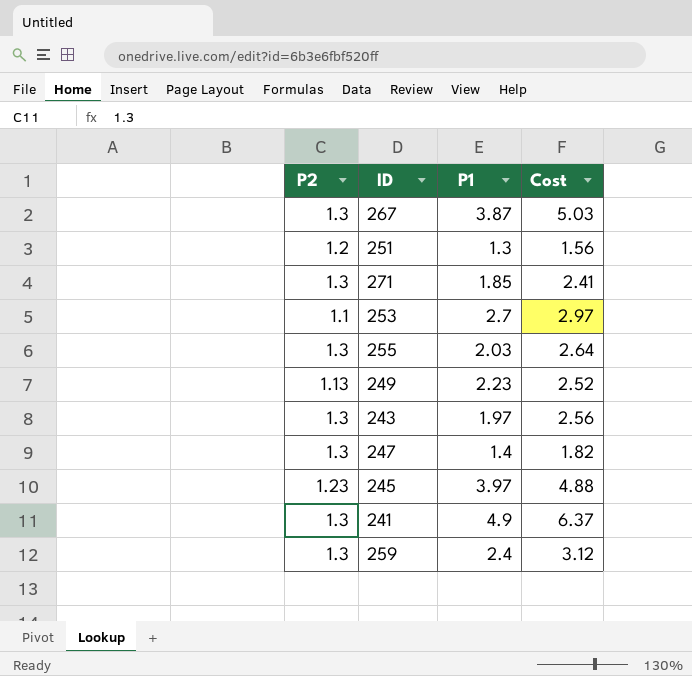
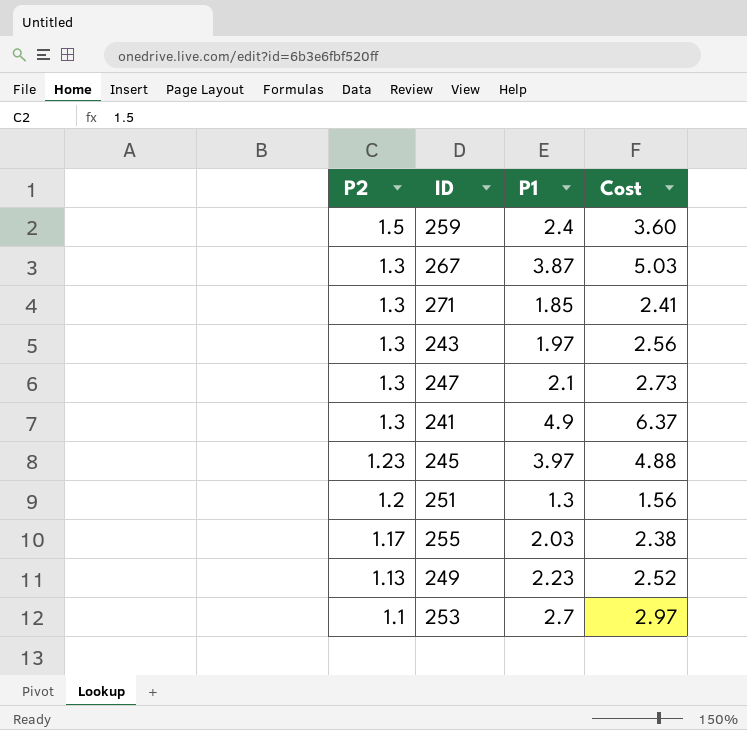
row order: none -> P2 descending
259 | P2: 1.3 -> 1.5
259 | Cost: 3.12 -> 3.60
247 | P1: 1.4 -> 2.1
247 | Cost: 1.82 -> 2.73
255 | P2: 1.3 -> 1.17
255 | Cost: 2.64 -> 2.38

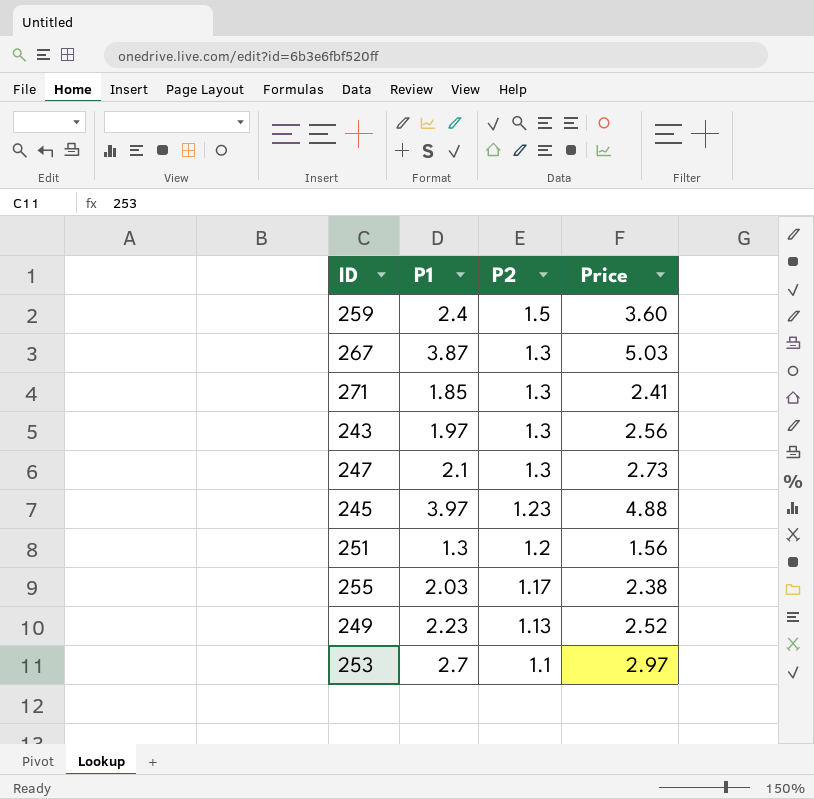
column P2 | position: 1 -> 3
column name: Cost -> Price
row 241: 1.3 | 4.9 | 6.37 -> none

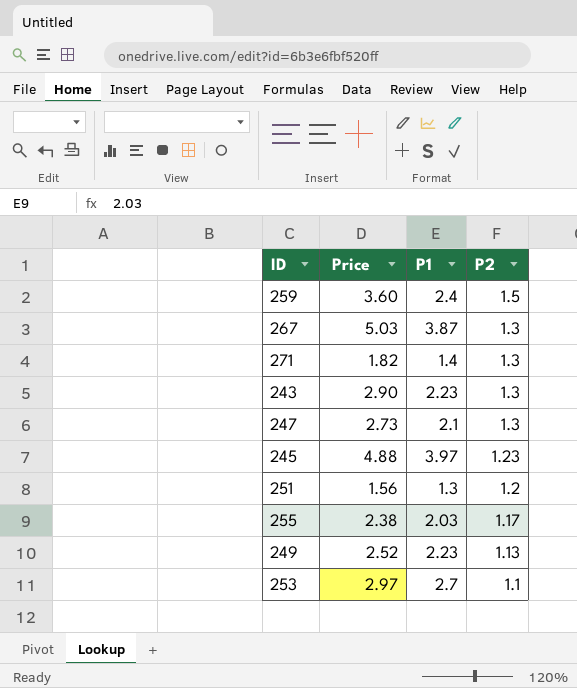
column Price | position: 4 -> 2
271 | Price: 2.41 -> 1.82
271 | P1: 1.85 -> 1.4
243 | Price: 2.56 -> 2.90
243 | P1: 1.97 -> 2.23

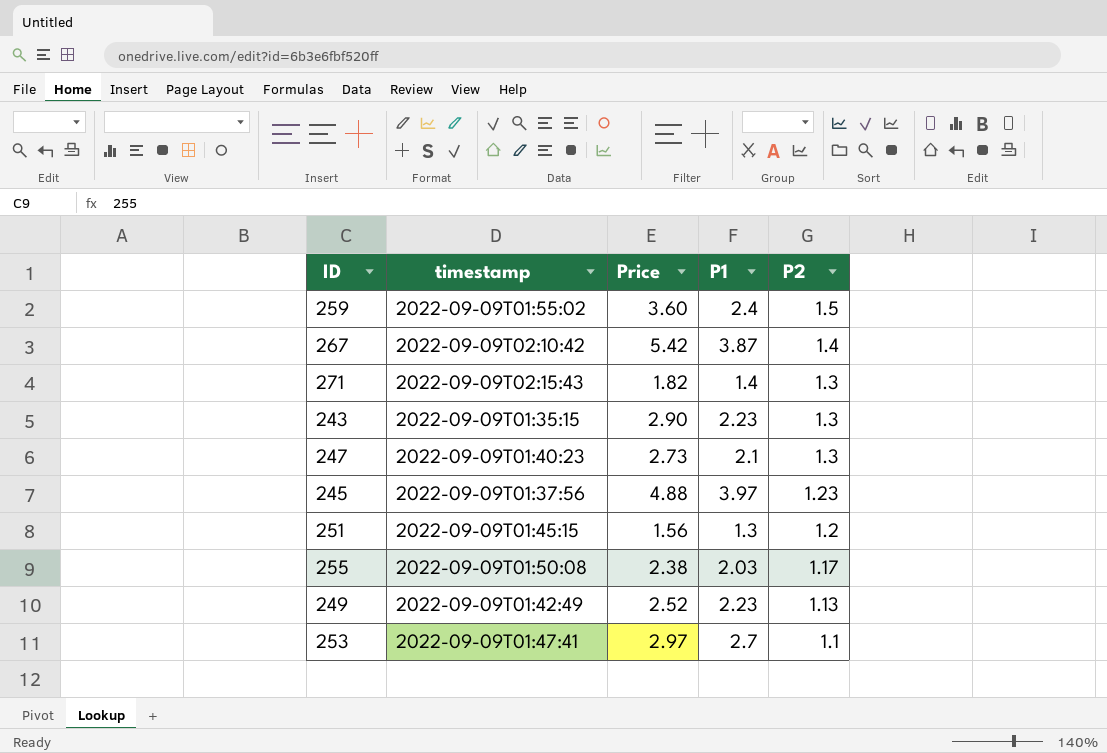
column timestamp | position: none -> 2
267 | Price: 5.03 -> 5.42
267 | P2: 1.3 -> 1.4

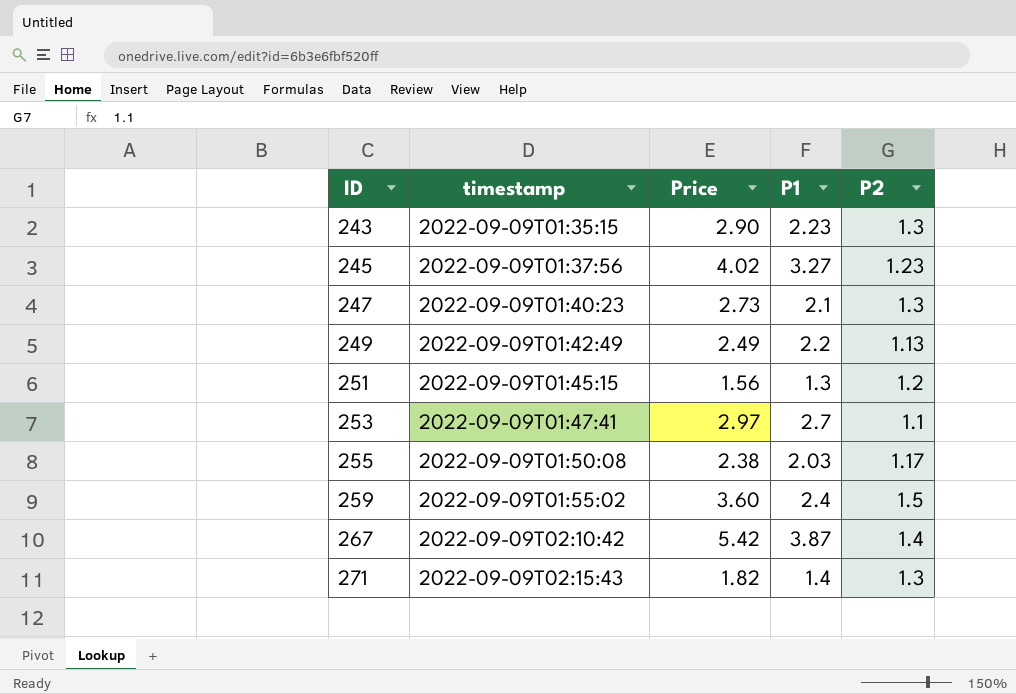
row order: P2 descending -> ID ascending
245 | Price: 4.88 -> 4.02
245 | P1: 3.97 -> 3.27
249 | Price: 2.52 -> 2.49
249 | P1: 2.23 -> 2.2

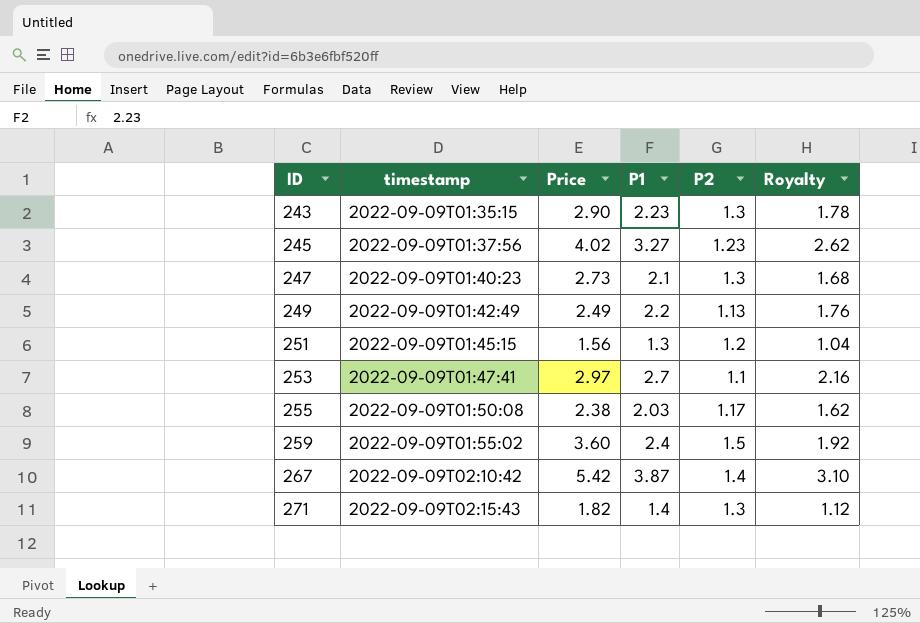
column Royalty | formula: none -> [P1] * 0.8

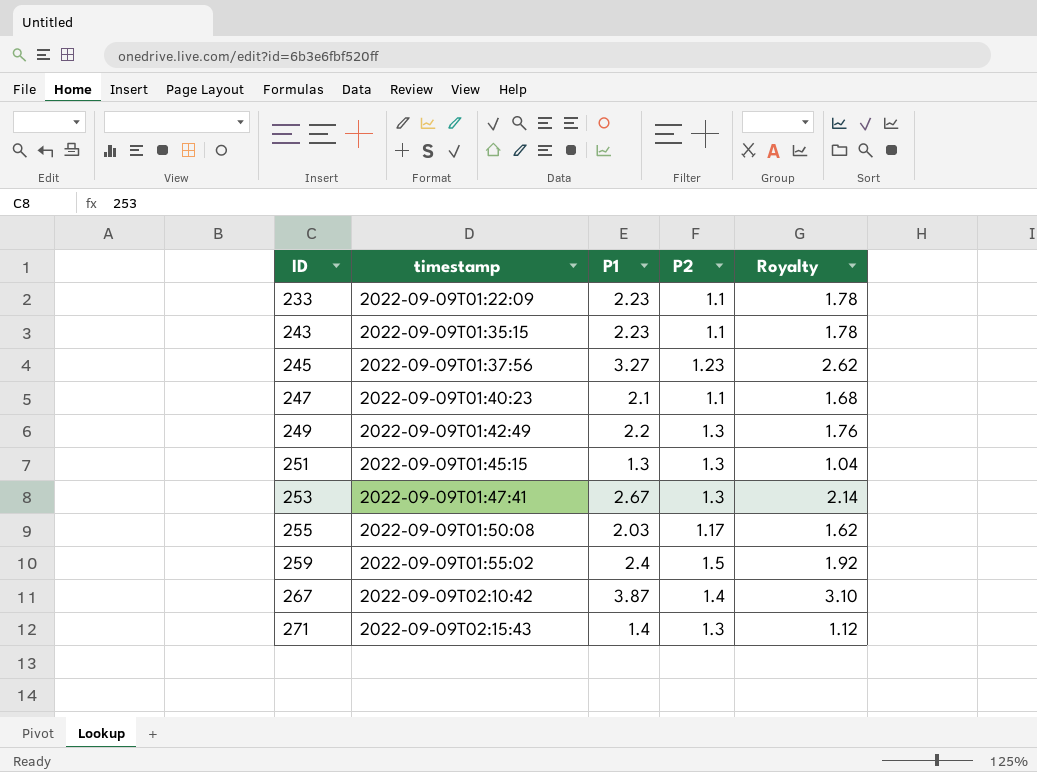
column Price | formula: [P1] * [P2] -> none
row 233: none -> 2022-09-09T01:22:09 | 2.23 | 1.1 | 1.78
243 | P2: 1.3 -> 1.1
247 | P2: 1.3 -> 1.1
249 | P2: 1.13 -> 1.3
251 | P2: 1.2 -> 1.3
253 | P1: 2.7 -> 2.67
253 | P2: 1.1 -> 1.3
253 | Royalty: 2.16 -> 2.14

